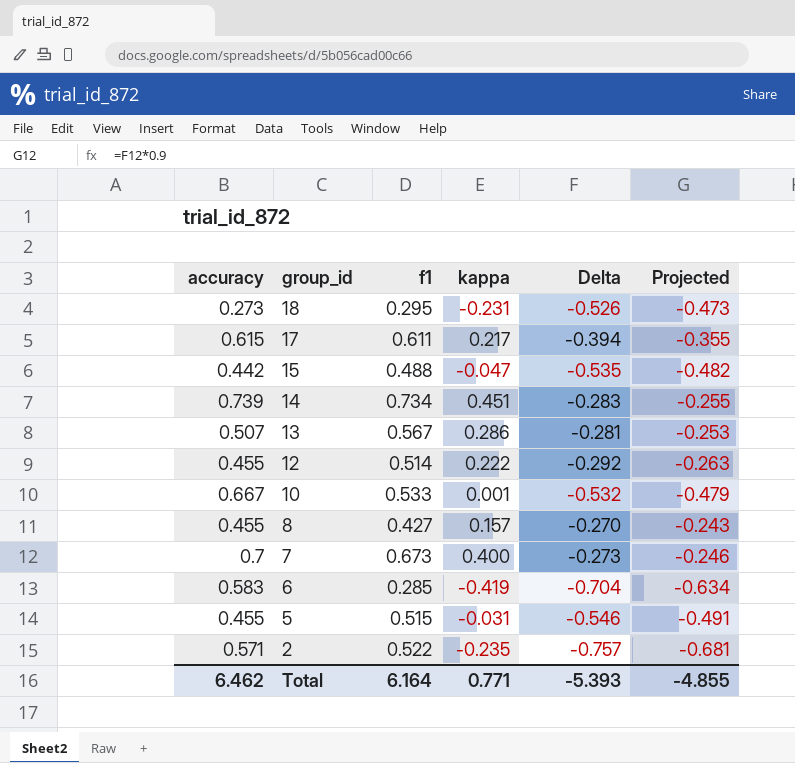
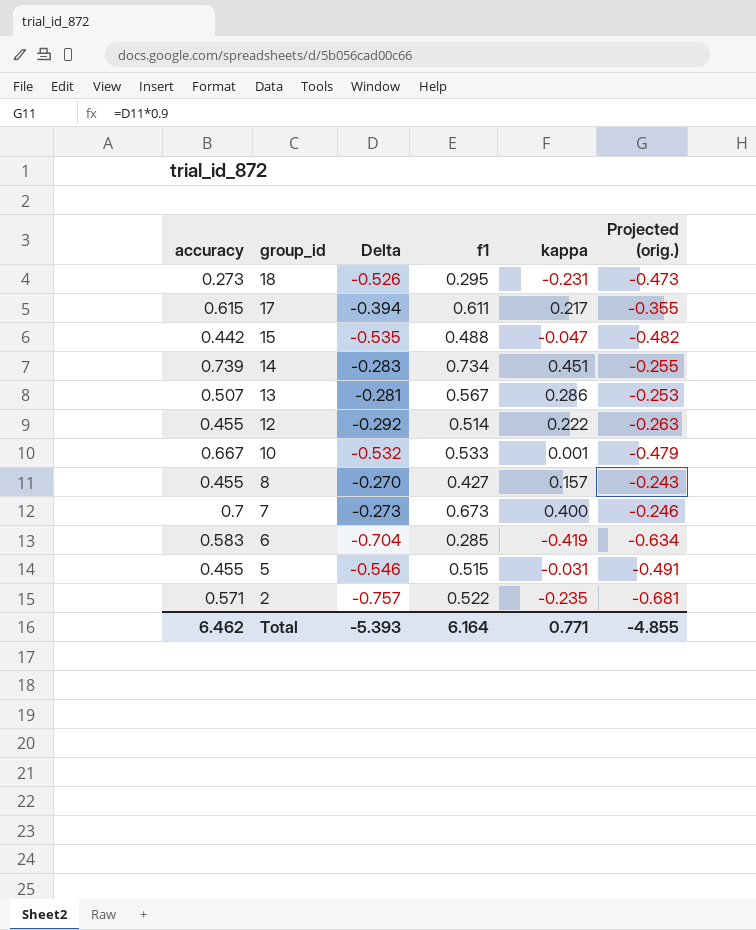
column Delta | position: 5 -> 3
column name: Projected -> Projected (orig.)

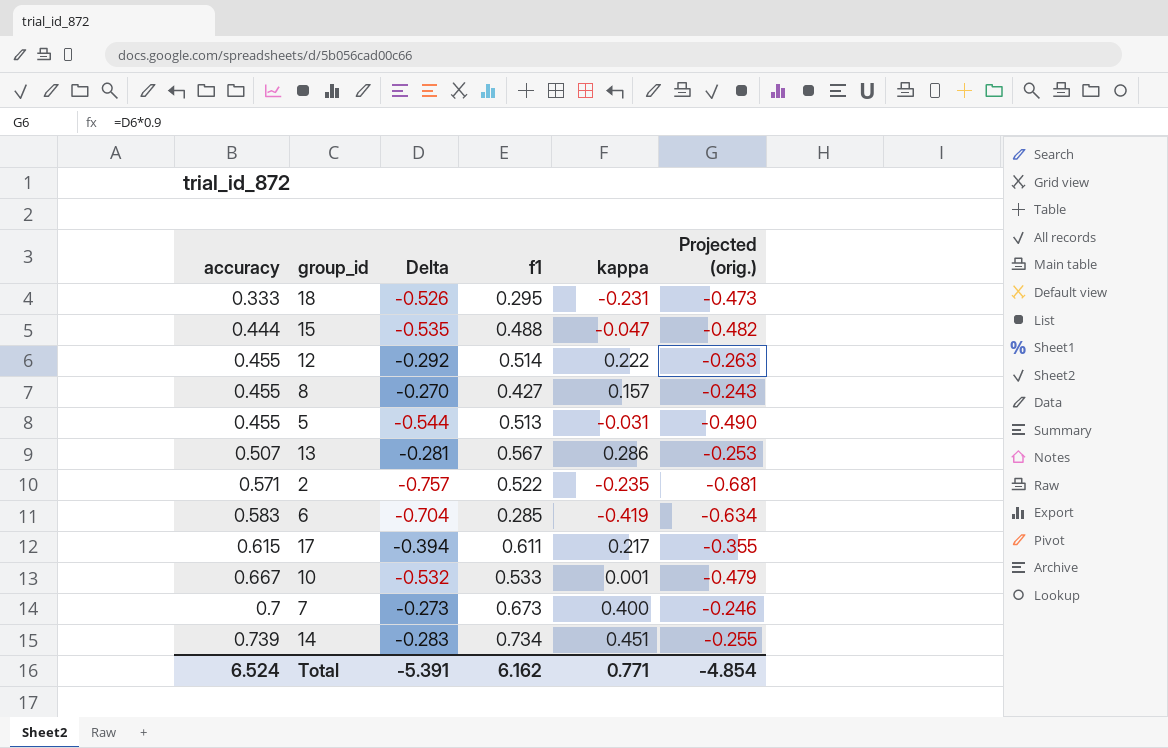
row order: group_id descending -> accuracy ascending
18 | accuracy: 0.273 -> 0.333
15 | accuracy: 0.442 -> 0.444
5 | Delta: -0.546 -> -0.544
5 | f1: 0.515 -> 0.513
5 | Projected (orig.): -0.491 -> -0.490
Total | accuracy: 6.462 -> 6.524
Total | Delta: -5.393 -> -5.391
Total | f1: 6.164 -> 6.162
Total | Projected (orig.): -4.855 -> -4.854

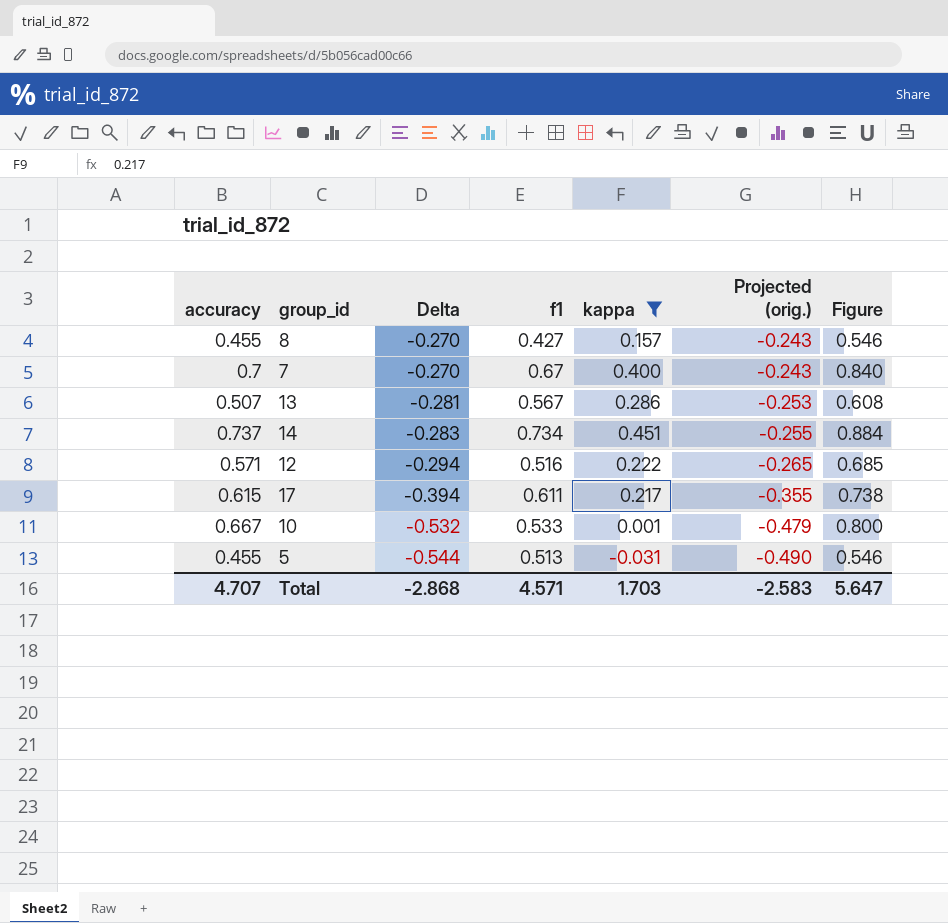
filter: none -> kappa >= -0.031
row order: accuracy ascending -> Delta descending
column Figure | formula: none -> [accuracy] * 1.2
7 | Delta: -0.273 -> -0.270
7 | f1: 0.673 -> 0.67
7 | Projected (orig.): -0.246 -> -0.243
14 | accuracy: 0.739 -> 0.737
12 | accuracy: 0.455 -> 0.571
12 | Delta: -0.292 -> -0.294
12 | f1: 0.514 -> 0.516
12 | Projected (orig.): -0.263 -> -0.265
Total | accuracy: 6.524 -> 4.707
Total | Delta: -5.391 -> -2.868
Total | f1: 6.162 -> 4.571
Total | kappa: 0.771 -> 1.703
Total | Projected (orig.): -4.854 -> -2.583

